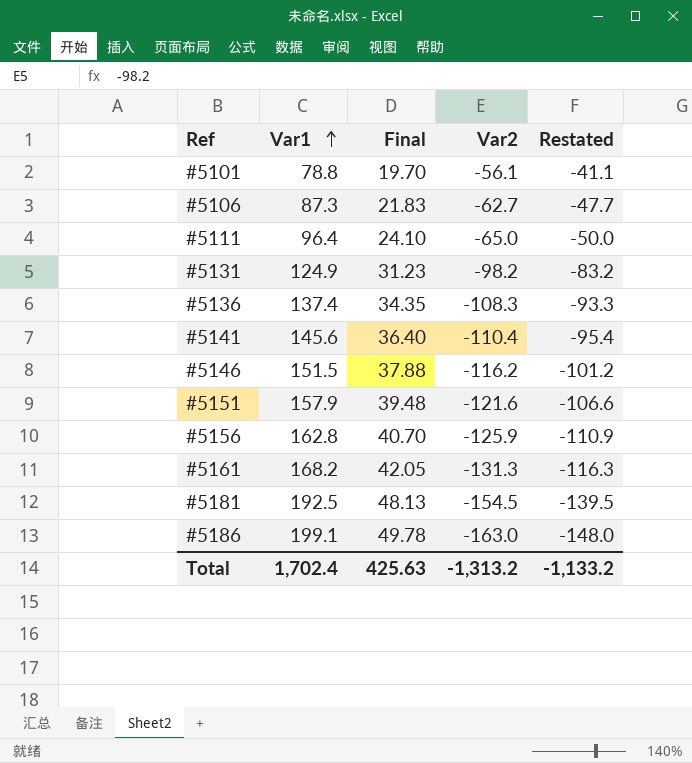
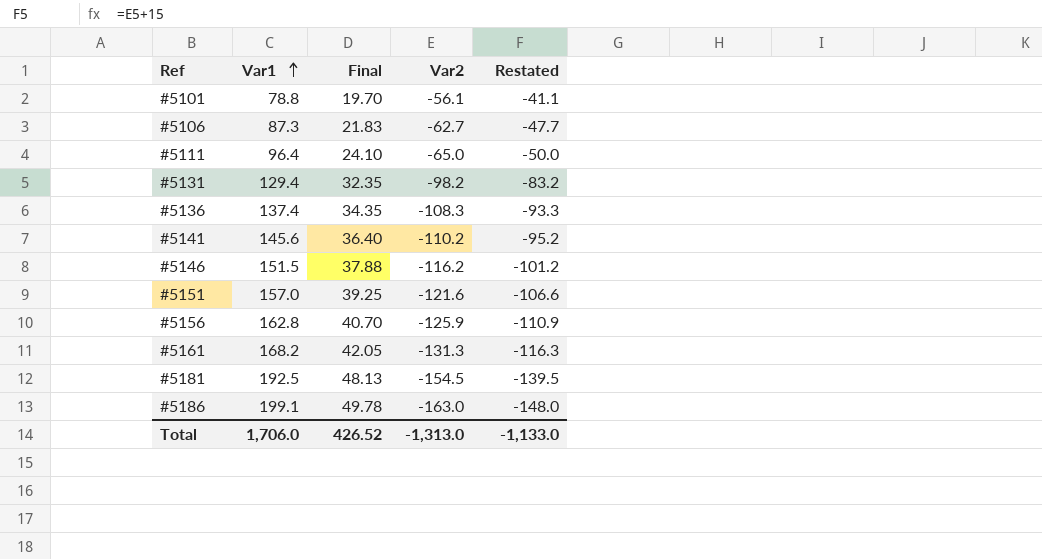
#5131 | Var1: 124.9 -> 129.4
#5131 | Final: 31.23 -> 32.35
#5141 | Var2: -110.4 -> -110.2
#5141 | Restated: -95.4 -> -95.2
#5151 | Var1: 157.9 -> 157.0
#5151 | Final: 39.48 -> 39.25
Total | Var1: 1,702.4 -> 1,706.0
Total | Final: 425.63 -> 426.52
Total | Var2: -1,313.2 -> -1,313.0
Total | Restated: -1,133.2 -> -1,133.0

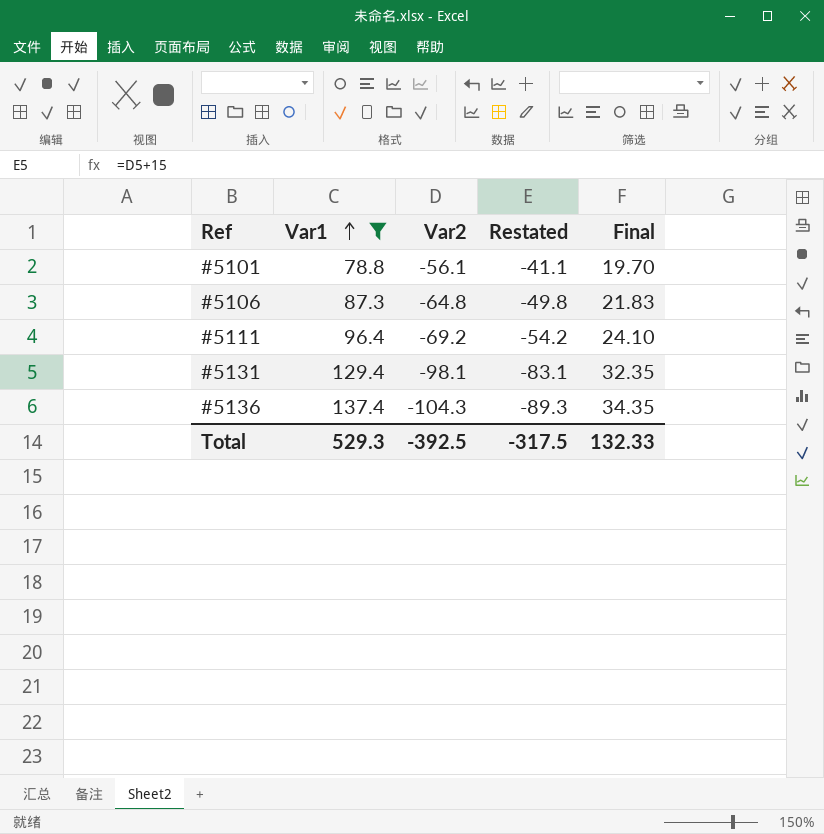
filter: none -> Var1 <= 137.4
column Final | position: 3 -> 5
#5106 | Var2: -62.7 -> -64.8
#5106 | Restated: -47.7 -> -49.8
#5111 | Var2: -65.0 -> -69.2
#5111 | Restated: -50.0 -> -54.2
#5131 | Var2: -98.2 -> -98.1
#5131 | Restated: -83.2 -> -83.1
#5136 | Var2: -108.3 -> -104.3
#5136 | Restated: -93.3 -> -89.3
Total | Var1: 1,706.0 -> 529.3
Total | Var2: -1,313.0 -> -392.5
Total | Restated: -1,133.0 -> -317.5
Total | Final: 426.52 -> 132.33

